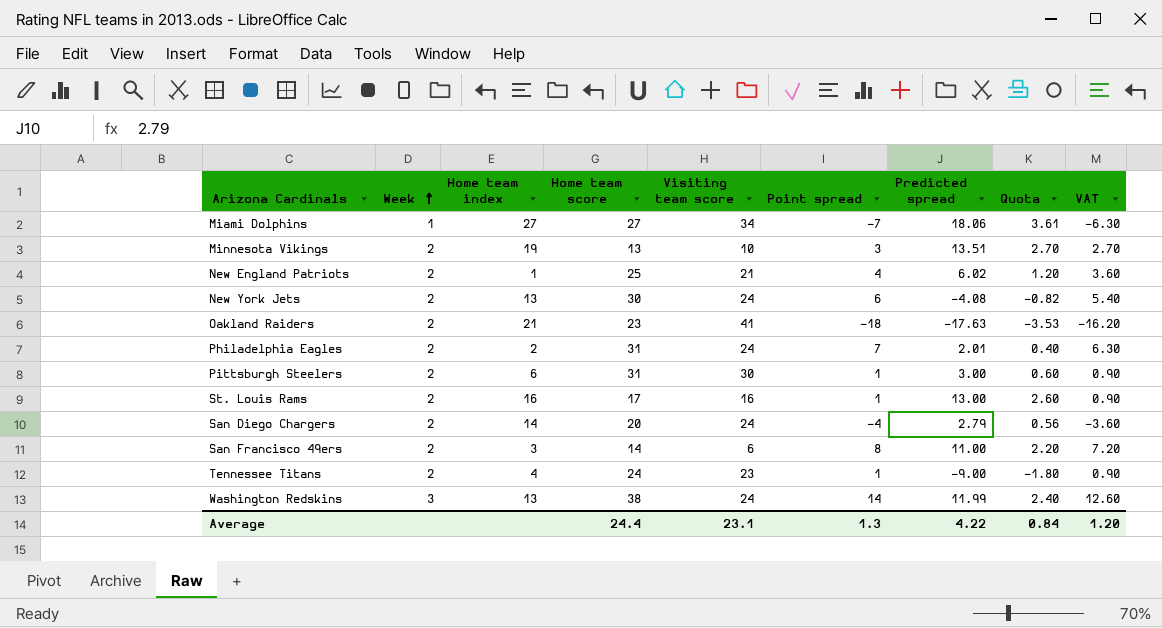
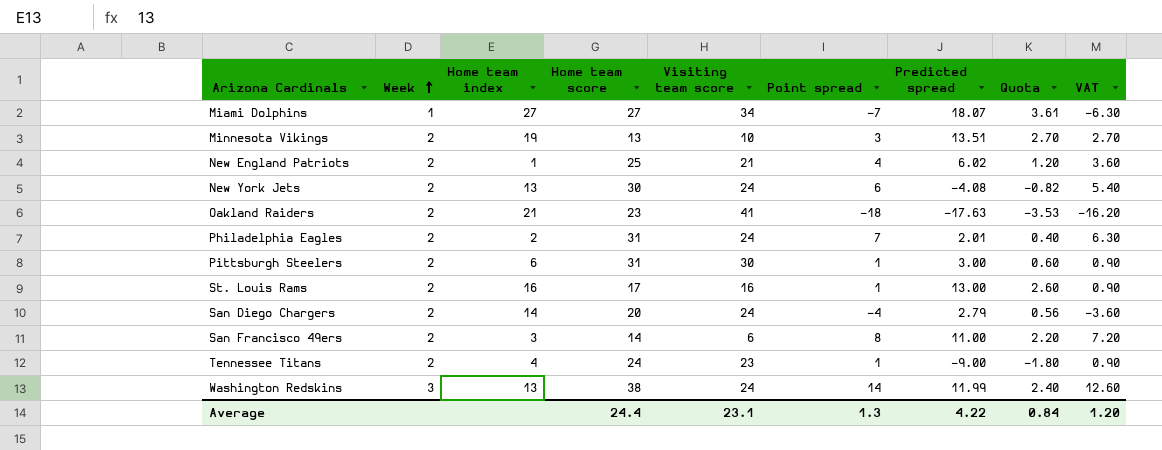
Miami Dolphins | Predicted spread: 18.06 -> 18.07

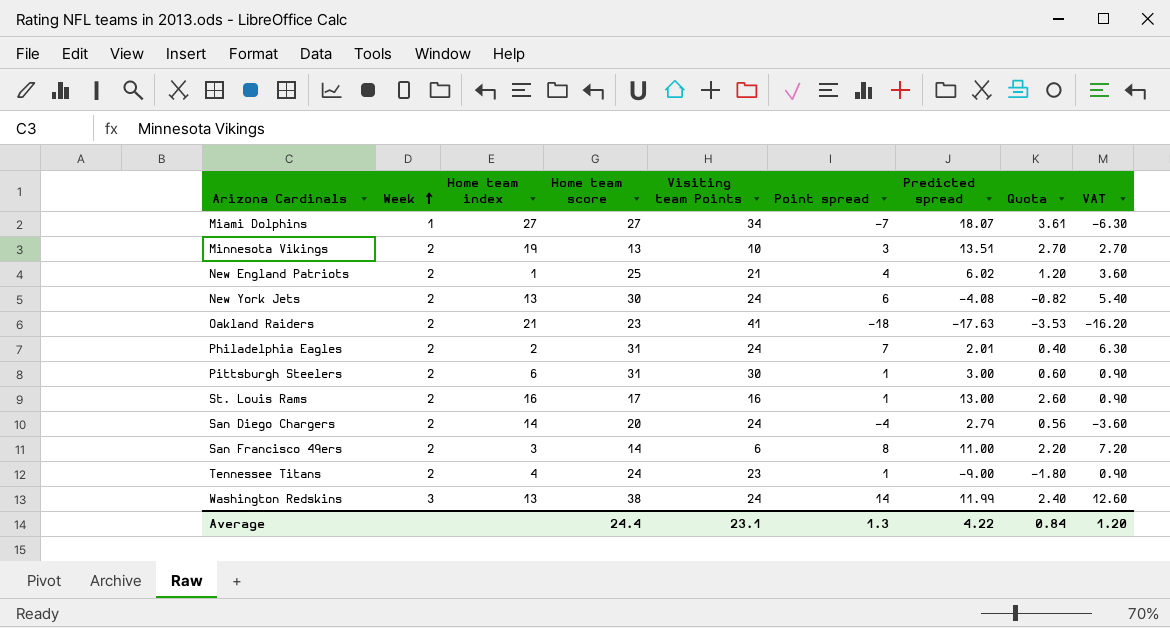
column name: Visiting team score -> Visiting team Points

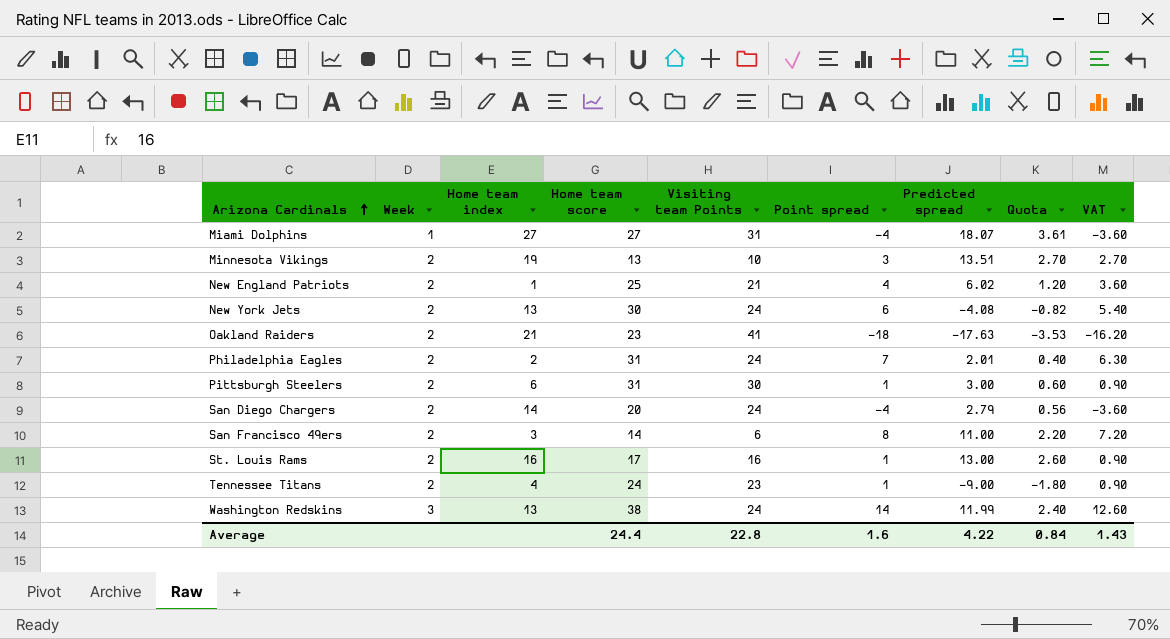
row order: Week ascending -> Arizona Cardinals ascending
Miami Dolphins | Visiting team Points: 34 -> 31
Miami Dolphins | Point spread: -7 -> -4
Miami Dolphins | VAT: -6.30 -> -3.60
Average | Visiting team Points: 23.1 -> 22.8
Average | Point spread: 1.3 -> 1.6
Average | VAT: 1.20 -> 1.43

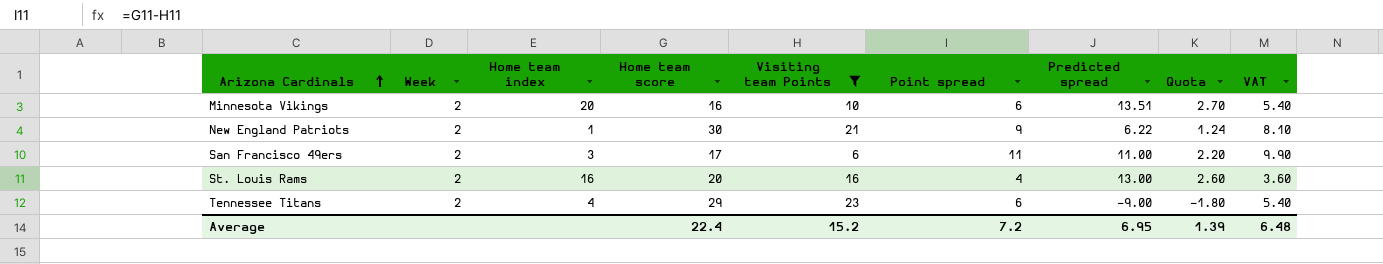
filter: none -> Visiting team Points <= 23
Minnesota Vikings | Home team index: 19 -> 20
Minnesota Vikings | Home team score: 13 -> 16
Minnesota Vikings | Point spread: 3 -> 6
Minnesota Vikings | VAT: 2.70 -> 5.40
New England Patriots | Home team score: 25 -> 30
New England Patriots | Point spread: 4 -> 9
New England Patriots | Predicted spread: 6.02 -> 6.22
New England Patriots | Quota: 1.20 -> 1.24
New England Patriots | VAT: 3.60 -> 8.10
San Francisco 49ers | Home team score: 14 -> 17
San Francisco 49ers | Point spread: 8 -> 11
San Francisco 49ers | VAT: 7.20 -> 9.90
St. Louis Rams | Home team score: 17 -> 20
St. Louis Rams | Point spread: 1 -> 4
St. Louis Rams | VAT: 0.90 -> 3.60
Tennessee Titans | Home team score: 24 -> 29
Tennessee Titans | Point spread: 1 -> 6
Tennessee Titans | VAT: 0.90 -> 5.40
Average | Home team score: 24.4 -> 22.4
Average | Visiting team Points: 22.8 -> 15.2
Average | Point spread: 1.6 -> 7.2
Average | Predicted spread: 4.22 -> 6.95
Average | Quota: 0.84 -> 1.39
Average | VAT: 1.43 -> 6.48

